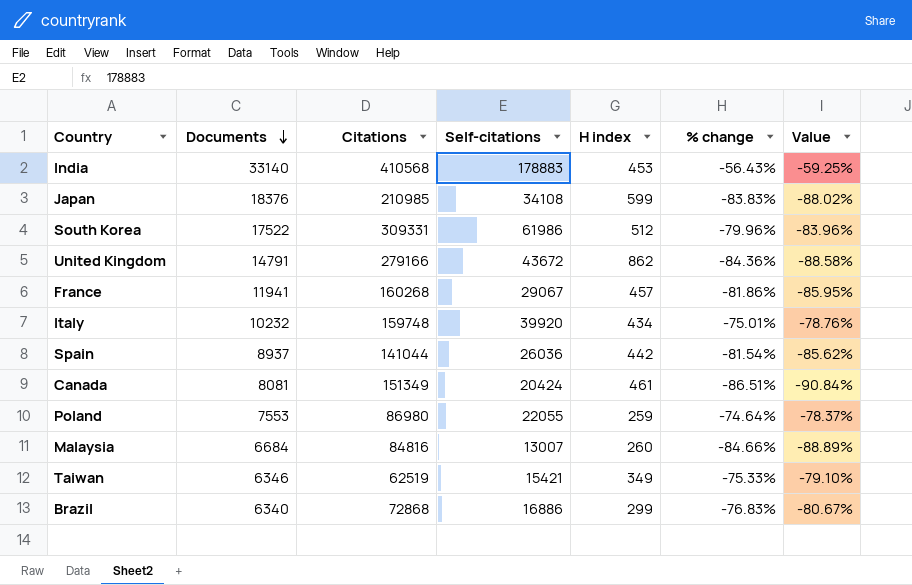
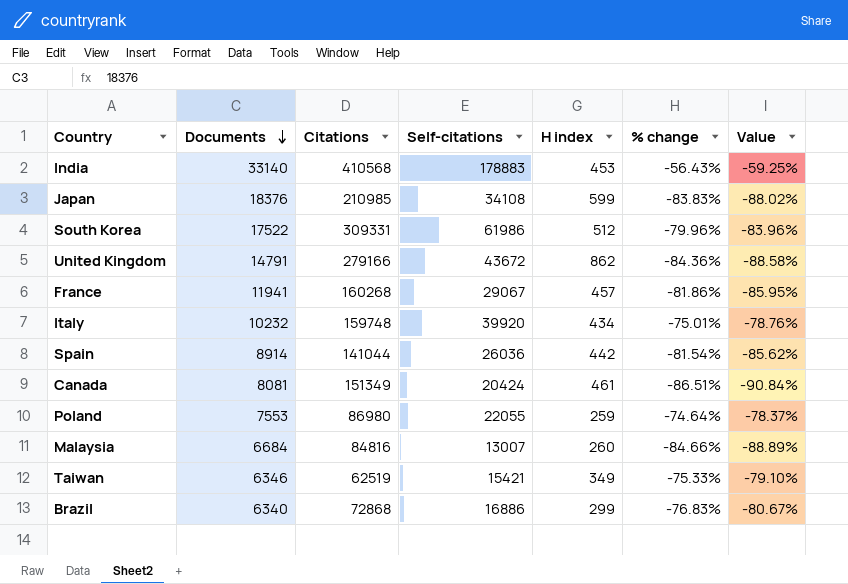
Spain | Documents: 8937 -> 8914

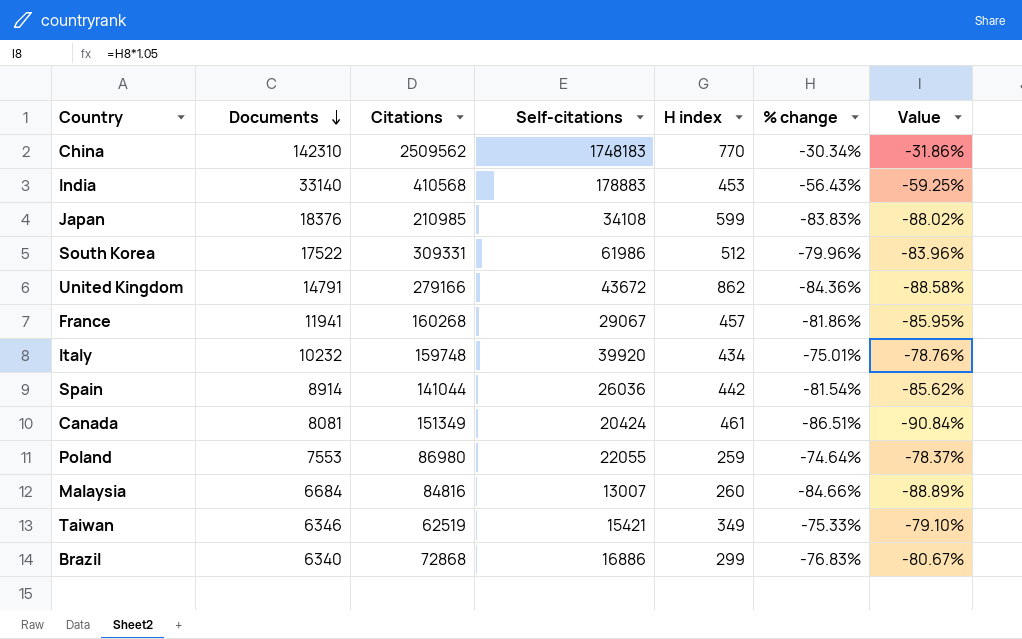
row China: none -> 142310 | 2509562 | 1748183 | 770 | -30.34% | -31.86%

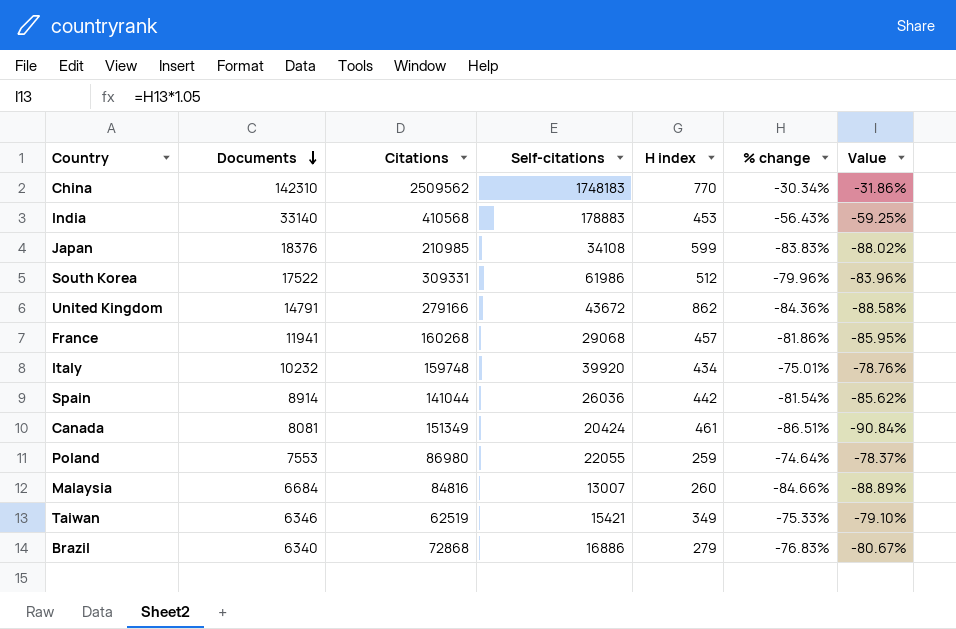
France | Self-citations: 29067 -> 29068
Brazil | H index: 299 -> 279

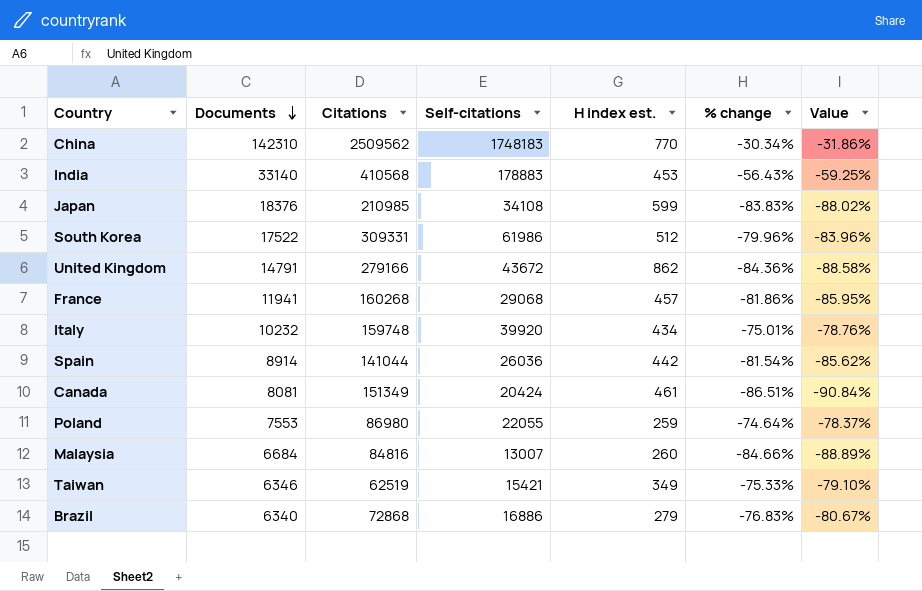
column name: H index -> H index est.

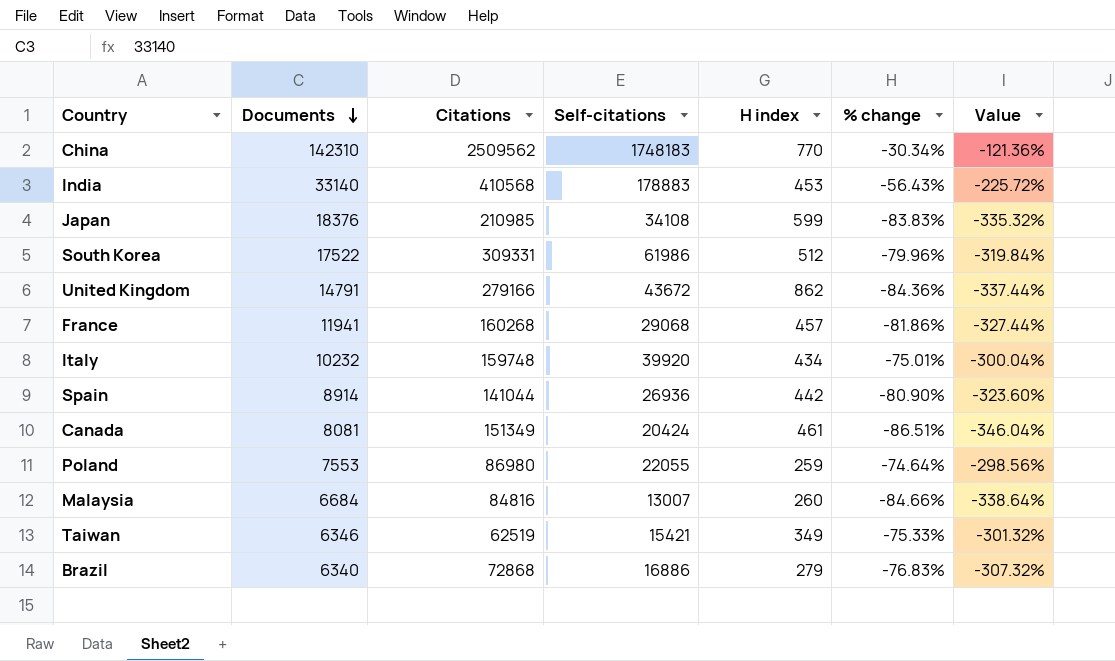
column name: H index est. -> H index
column Value | formula: [% change] * 1.05 -> [% change] * 4
Spain | Self-citations: 26036 -> 26936
Spain | % change: -81.54% -> -80.90%

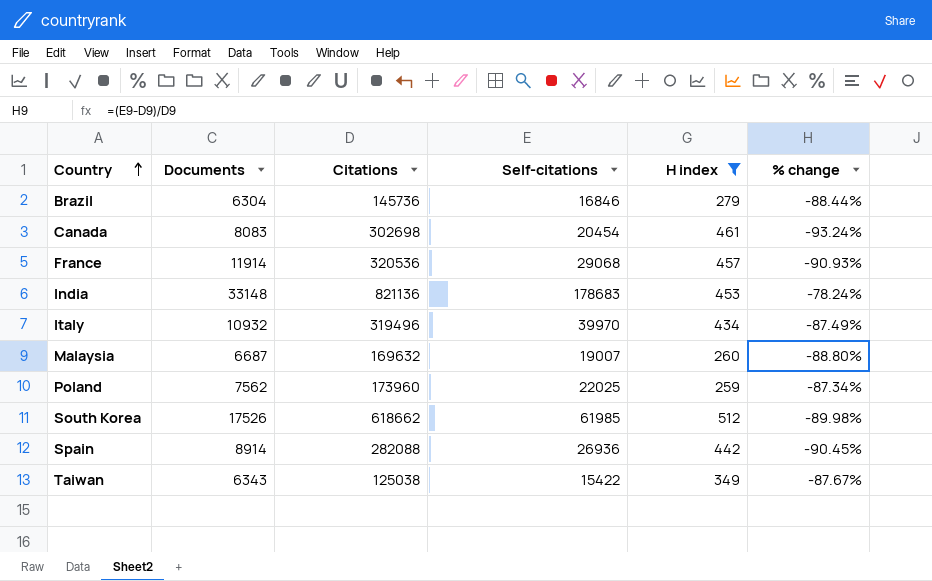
filter: none -> H index <= 512
row order: Documents descending -> Country ascending
column Value | formula: [% change] * 4 -> none
Brazil | Documents: 6340 -> 6304
Brazil | Citations: 72868 -> 145736
Brazil | Self-citations: 16886 -> 16846
Brazil | % change: -76.83% -> -88.44%
Canada | Documents: 8081 -> 8083
Canada | Citations: 151349 -> 302698
Canada | Self-citations: 20424 -> 20454
Canada | % change: -86.51% -> -93.24%
France | Documents: 11941 -> 11914
France | Citations: 160268 -> 320536
France | % change: -81.86% -> -90.93%
India | Documents: 33140 -> 33148
India | Citations: 410568 -> 821136
India | Self-citations: 178883 -> 178683
India | % change: -56.43% -> -78.24%
Italy | Documents: 10232 -> 10932
Italy | Citations: 159748 -> 319496
Italy | Self-citations: 39920 -> 39970
Italy | % change: -75.01% -> -87.49%
Malaysia | Documents: 6684 -> 6687
Malaysia | Citations: 84816 -> 169632
Malaysia | Self-citations: 13007 -> 19007
Malaysia | % change: -84.66% -> -88.80%
Poland | Documents: 7553 -> 7562
Poland | Citations: 86980 -> 173960
Poland | Self-citations: 22055 -> 22025
Poland | % change: -74.64% -> -87.34%
South Korea | Documents: 17522 -> 17526
South Korea | Citations: 309331 -> 618662
South Korea | Self-citations: 61986 -> 61985
South Korea | % change: -79.96% -> -89.98%
Spain | Citations: 141044 -> 282088
Spain | % change: -80.90% -> -90.45%
Taiwan | Documents: 6346 -> 6343
Taiwan | Citations: 62519 -> 125038
Taiwan | Self-citations: 15421 -> 15422
Taiwan | % change: -75.33% -> -87.67%

